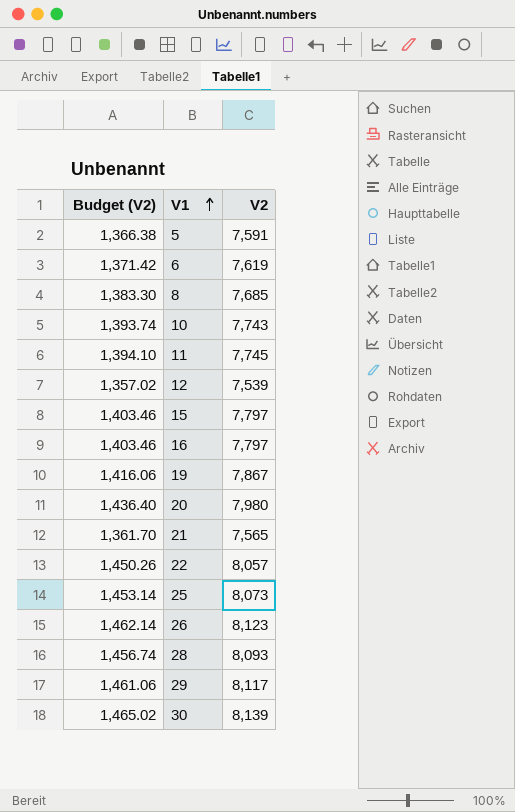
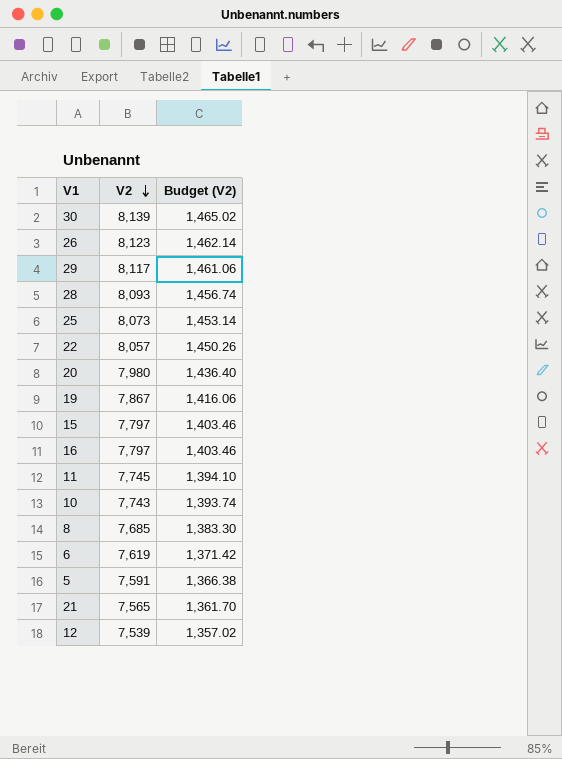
row order: V1 ascending -> V2 descending
column Budget (V2) | position: 1 -> 3

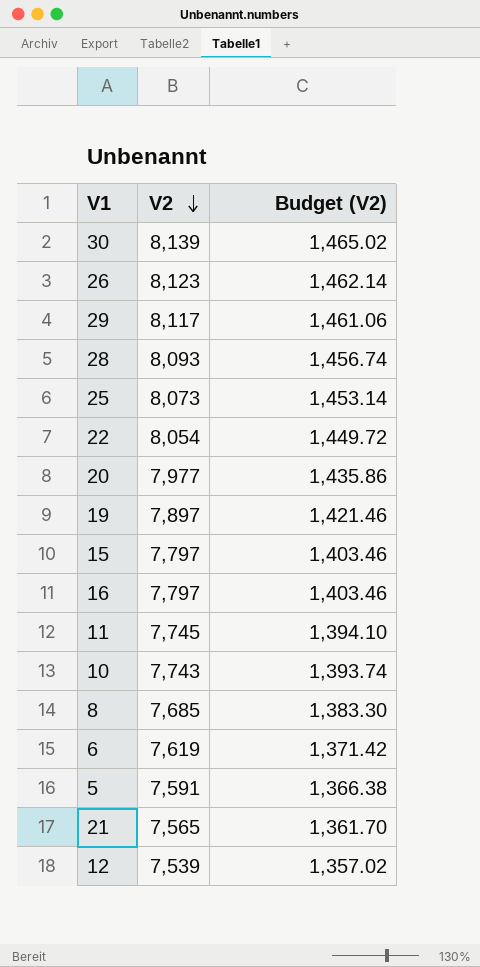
22 | V2: 8,057 -> 8,054
22 | Budget (V2): 1,450.26 -> 1,449.72
20 | V2: 7,980 -> 7,977
20 | Budget (V2): 1,436.40 -> 1,435.86
19 | V2: 7,867 -> 7,897
19 | Budget (V2): 1,416.06 -> 1,421.46

